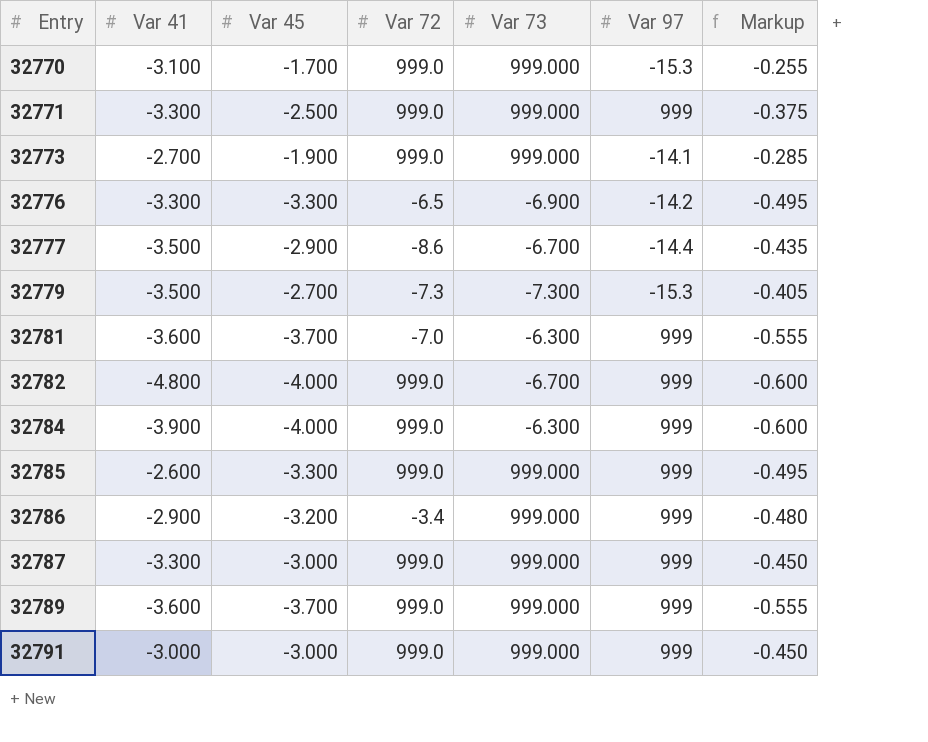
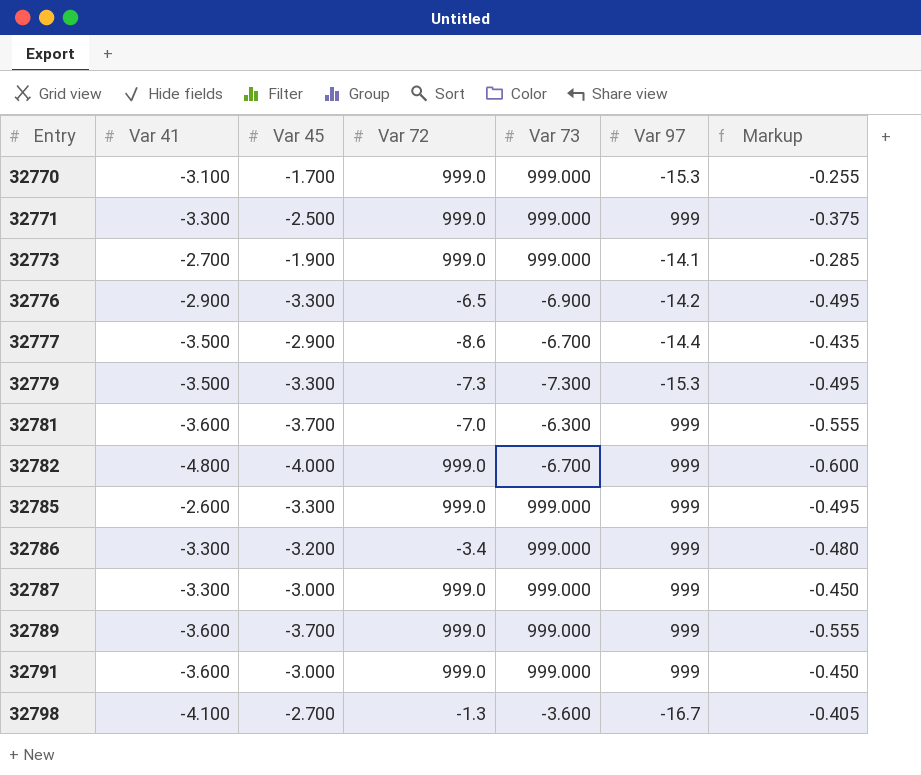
row 32784: -3.900 | -4.000 | 999.0 | -6.300 | 999 | -0.600 -> none
32776 | Var 41: -3.300 -> -2.900
32779 | Var 45: -2.700 -> -3.300
32779 | Markup: -0.405 -> -0.495
32786 | Var 41: -2.900 -> -3.300
32791 | Var 41: -3.000 -> -3.600
row 32798: none -> -4.100 | -2.700 | -1.3 | -3.600 | -16.7 | -0.405

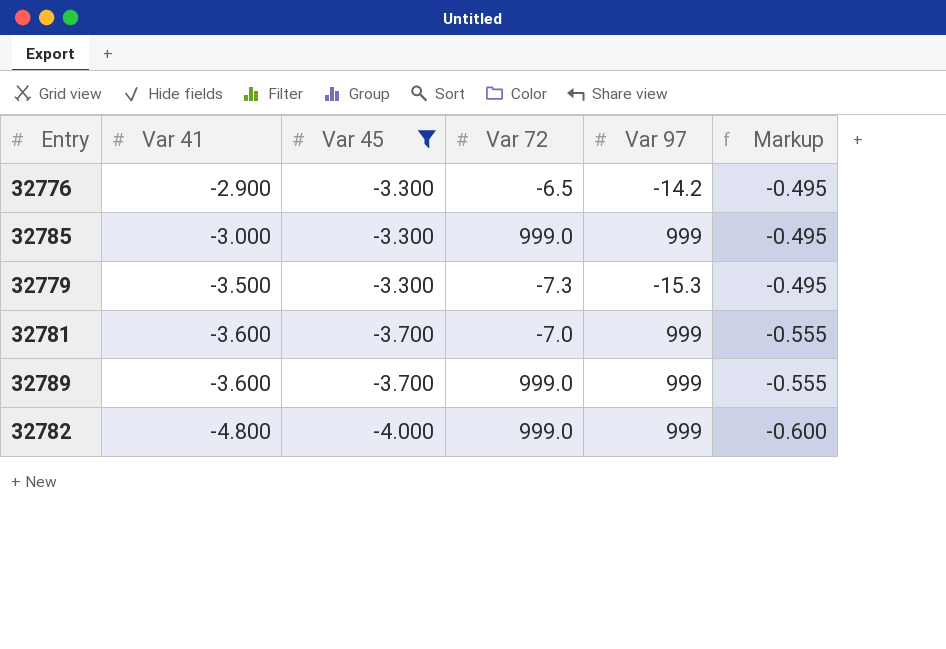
filter: none -> Var 45 <= -3.300
row order: Entry ascending -> Var 41 descending
column Var 73 | position: 5 -> none
32785 | Var 41: -2.600 -> -3.000

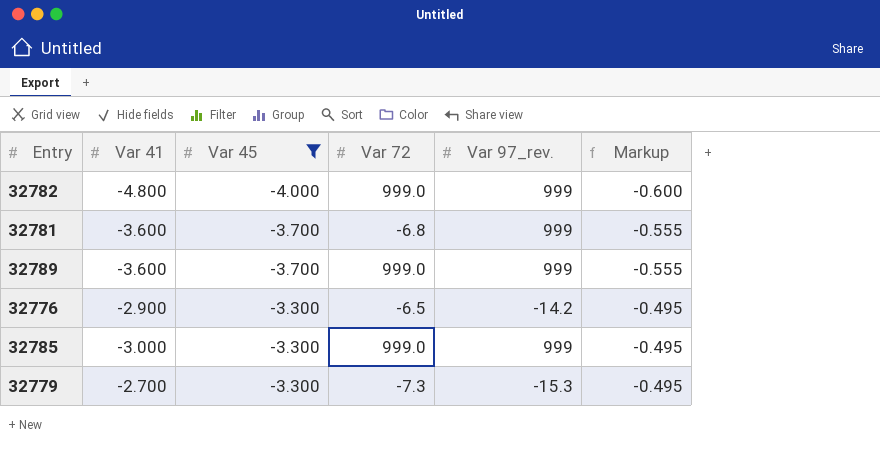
row order: Var 41 descending -> Var 45 ascending
column name: Var 97 -> Var 97_rev.
32781 | Var 72: -7.0 -> -6.8
32779 | Var 41: -3.500 -> -2.700

